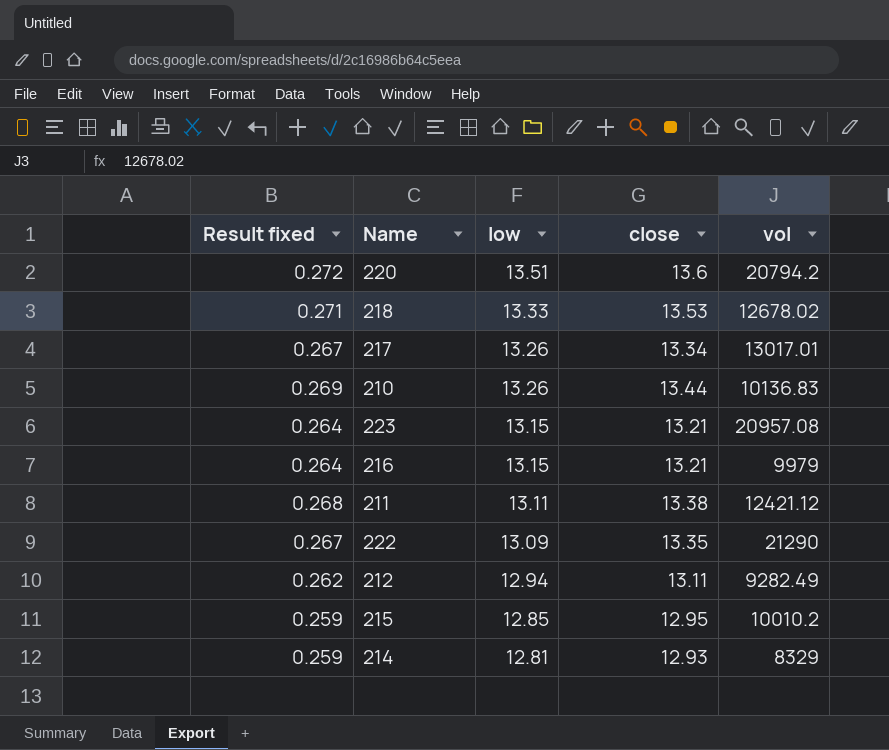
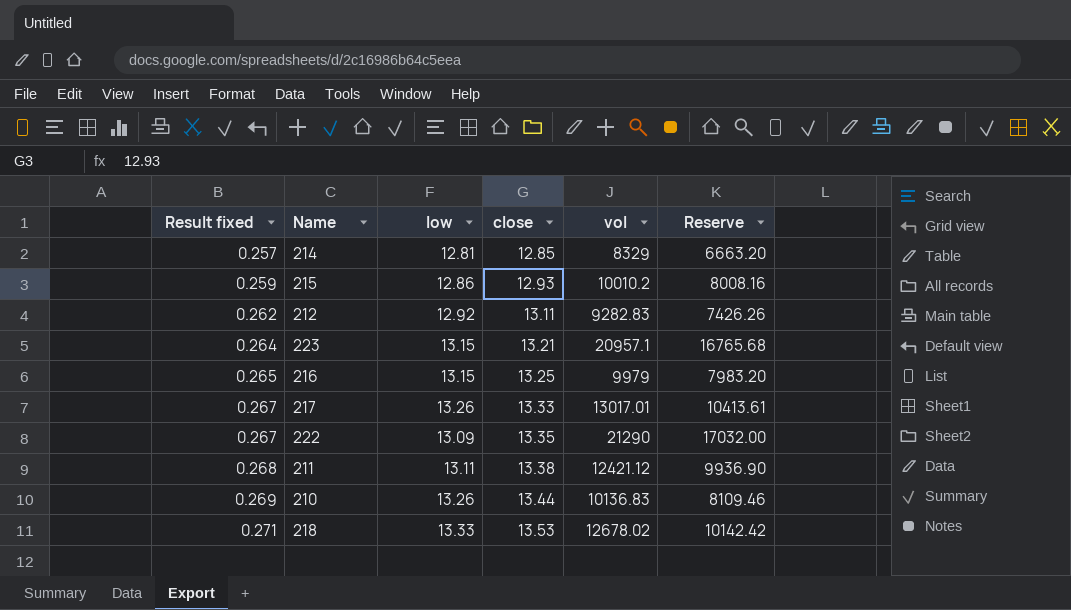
row order: low descending -> Result fixed ascending
column Reserve | formula: none -> [vol] * 0.8
row 220: 0.272 | 13.51 | 13.6 | 20794.2 -> none
214 | Result fixed: 0.259 -> 0.257
214 | close: 12.93 -> 12.85
215 | low: 12.85 -> 12.86
215 | close: 12.95 -> 12.93
212 | low: 12.94 -> 12.92
212 | vol: 9282.49 -> 9282.83
223 | vol: 20957.08 -> 20957.1
216 | Result fixed: 0.264 -> 0.265
216 | close: 13.21 -> 13.25
217 | close: 13.34 -> 13.33

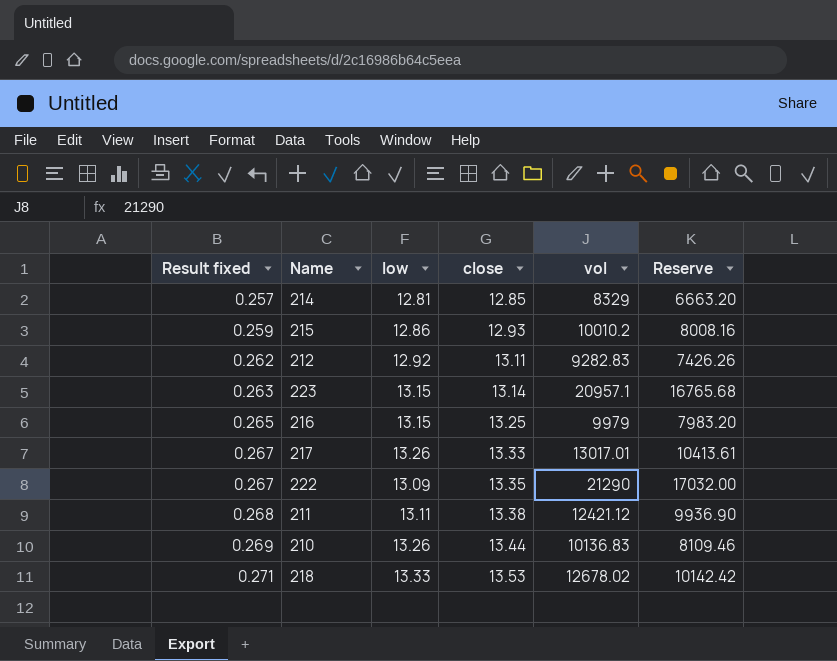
223 | Result fixed: 0.264 -> 0.263
223 | close: 13.21 -> 13.14

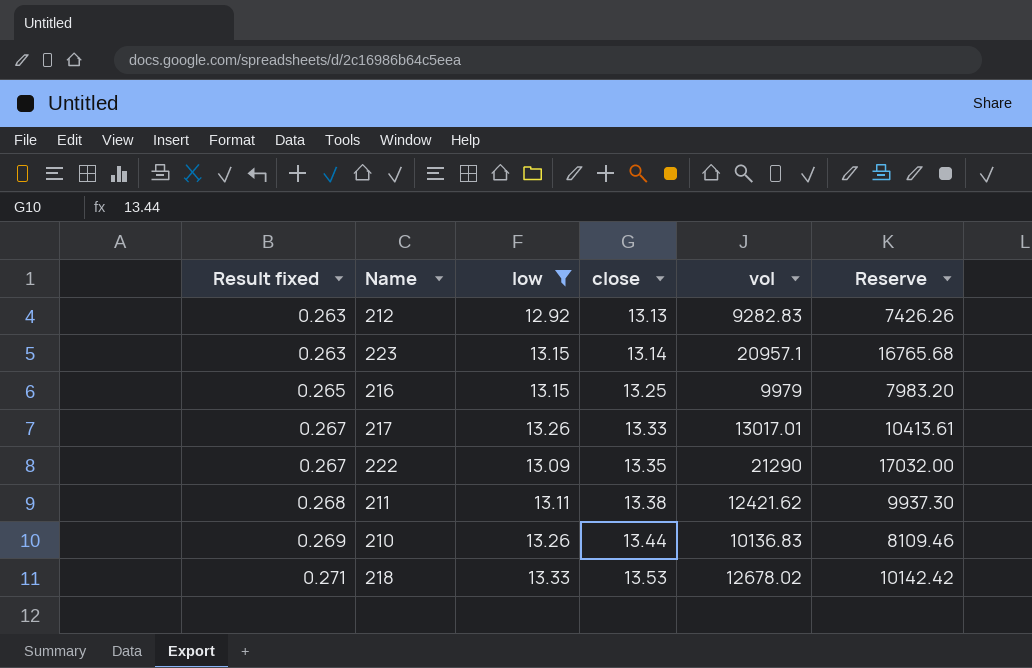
filter: none -> low >= 12.92
212 | Result fixed: 0.262 -> 0.263
212 | close: 13.11 -> 13.13
211 | vol: 12421.12 -> 12421.62
211 | Reserve: 9936.90 -> 9937.30

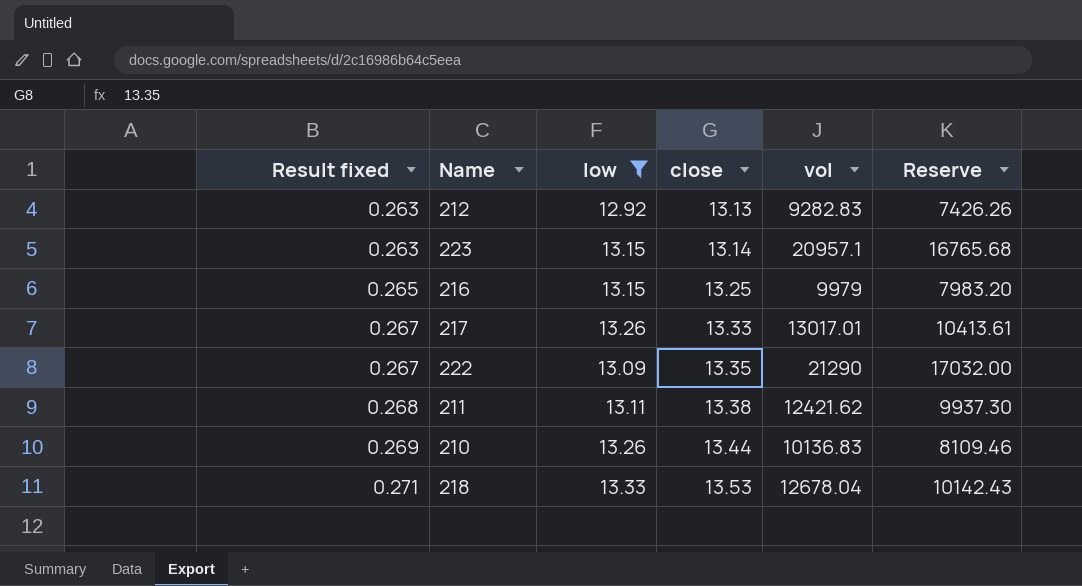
218 | vol: 12678.02 -> 12678.04
218 | Reserve: 10142.42 -> 10142.43

